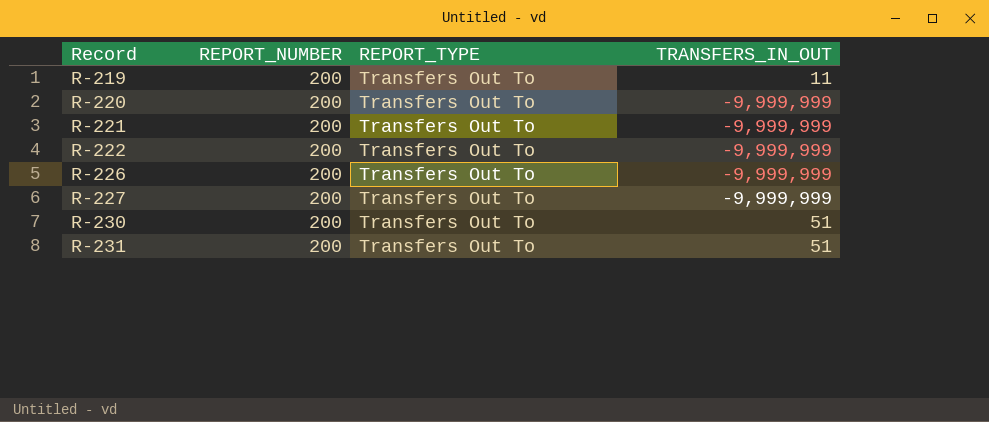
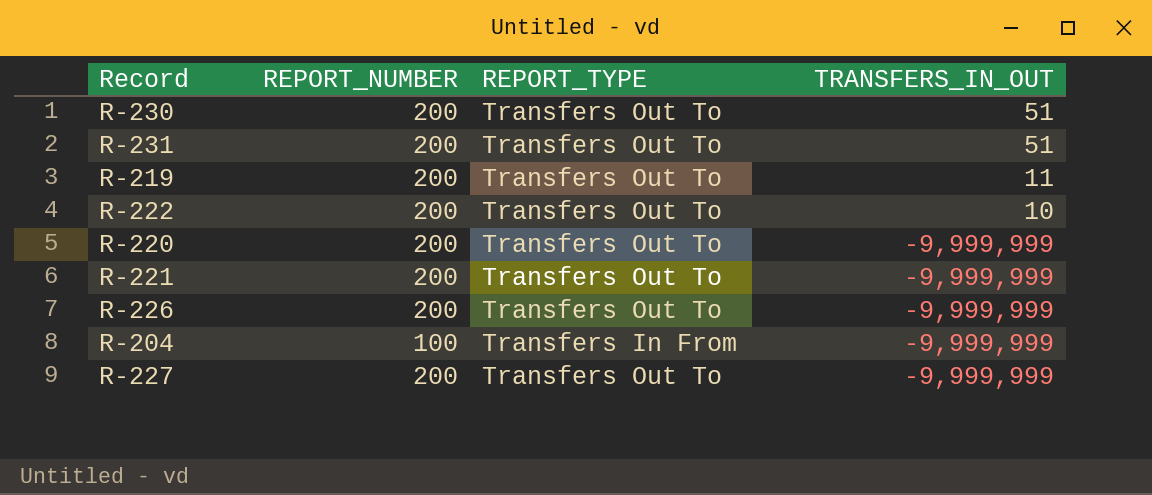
row order: Record ascending -> TRANSFERS_IN_OUT descending
R-222 | TRANSFERS_IN_OUT: -9,999,999 -> 10
row R-204: none -> 100 | Transfers In From | -9,999,999

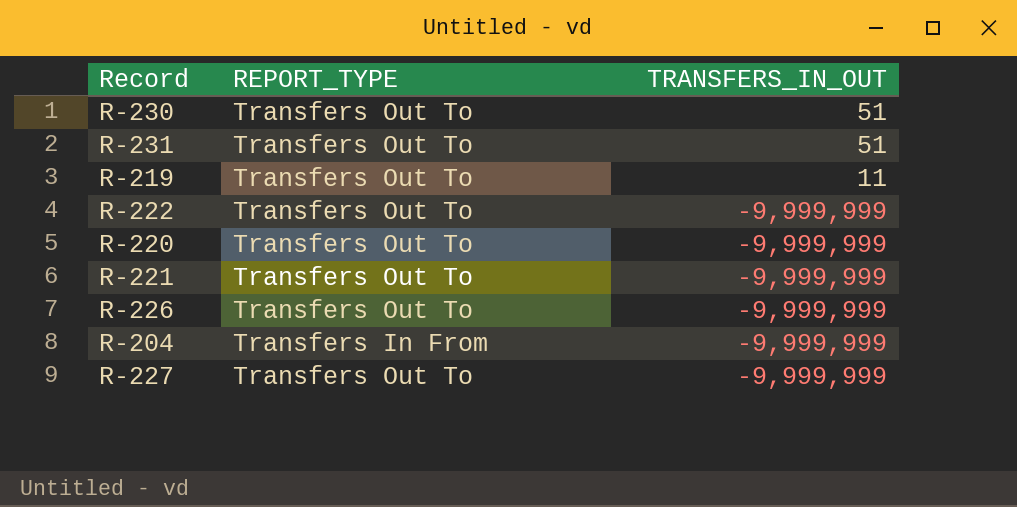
column REPORT_NUMBER | position: 2 -> none
R-222 | TRANSFERS_IN_OUT: 10 -> -9,999,999

